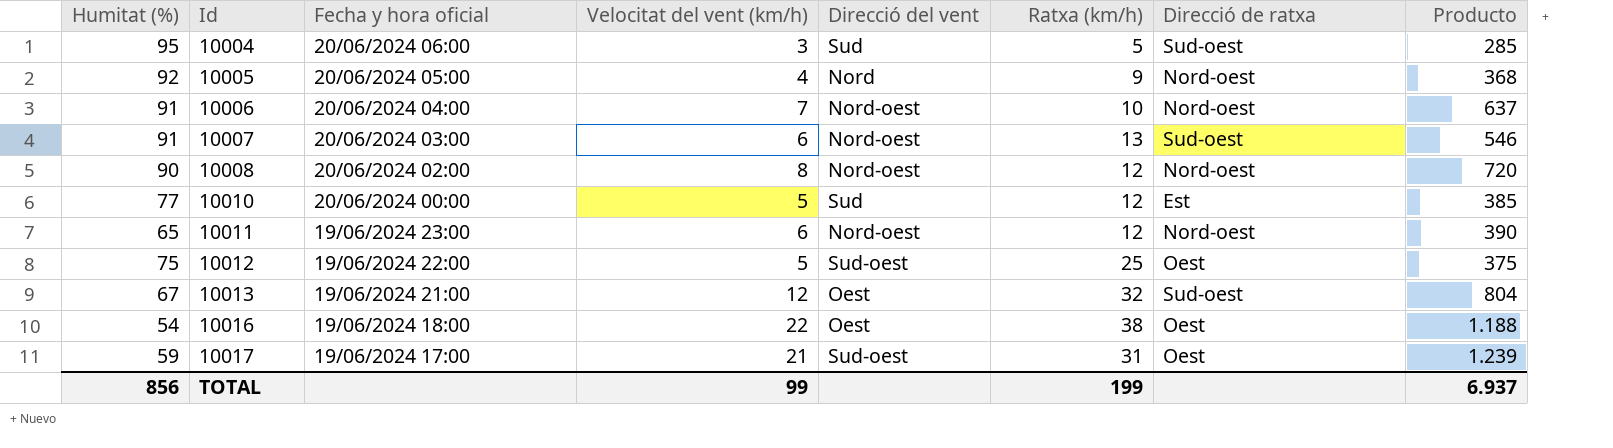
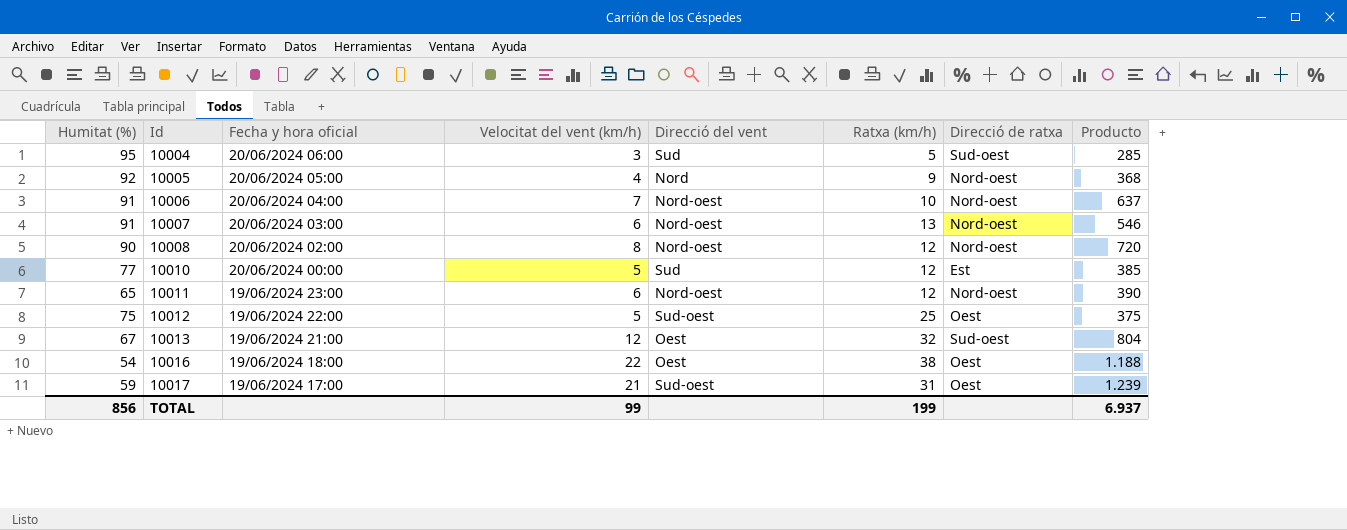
10007 | Direcció de ratxa: Sud-oest -> Nord-oest

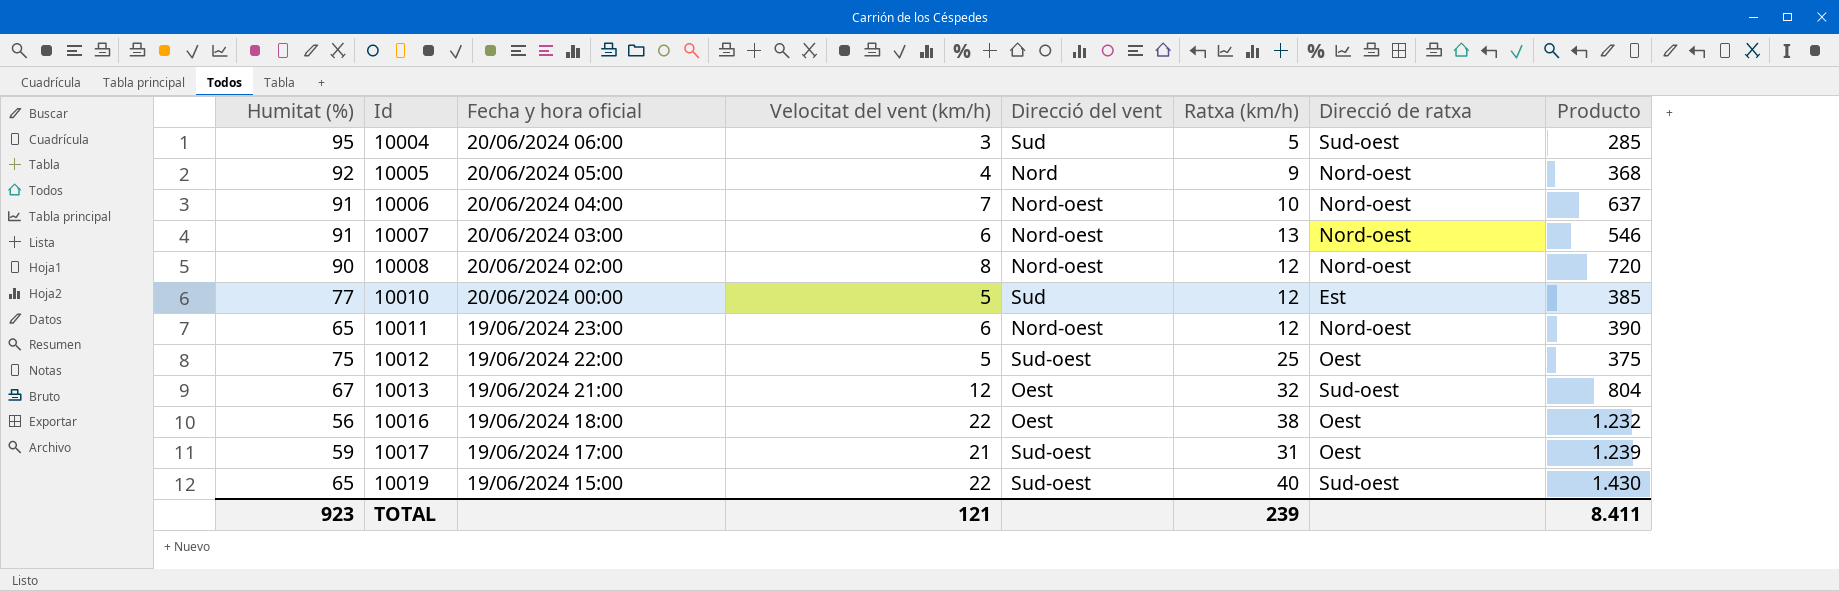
10016 | Humitat (%): 54 -> 56
10016 | Producto: 1.188 -> 1.232
row 10019: none -> 65 | 19/06/2024 15:00 | 22 | Sud-oest | 40 | Sud-oest | 1.430
TOTAL | Humitat (%): 856 -> 923
TOTAL | Velocitat del vent (km/h): 99 -> 121
TOTAL | Ratxa (km/h): 199 -> 239
TOTAL | Producto: 6.937 -> 8.411

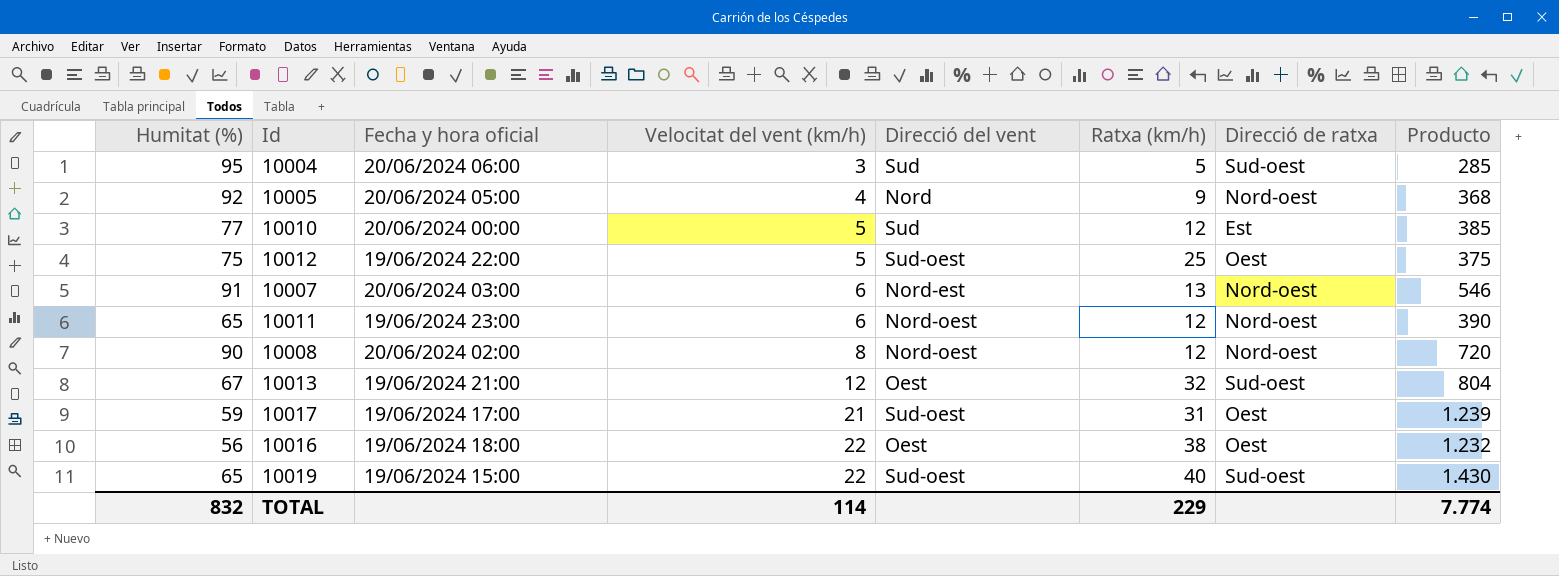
row order: Id ascending -> Velocitat del vent (km/h) ascending
row 10006: 91 | 20/06/2024 04:00 | 7 | Nord-oest | 10 | Nord-oest | 637 -> none
10007 | Direcció del vent: Nord-oest -> Nord-est
TOTAL | Humitat (%): 923 -> 832
TOTAL | Velocitat del vent (km/h): 121 -> 114
TOTAL | Ratxa (km/h): 239 -> 229
TOTAL | Producto: 8.411 -> 7.774

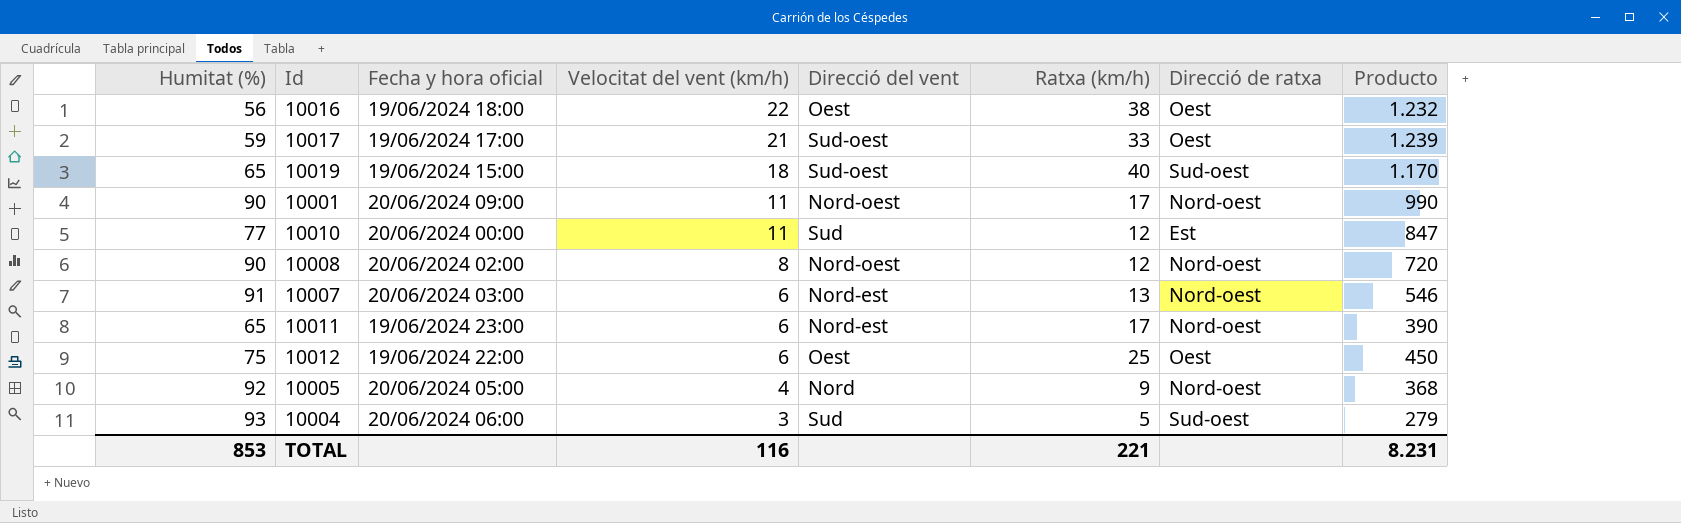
row order: Velocitat del vent (km/h) ascending -> Velocitat del vent (km/h) descending
row 10013: 67 | 19/06/2024 21:00 | 12 | Oest | 32 | Sud-oest | 804 -> none
10017 | Ratxa (km/h): 31 -> 33
10019 | Velocitat del vent (km/h): 22 -> 18
10019 | Producto: 1.430 -> 1.170
row 10001: none -> 90 | 20/06/2024 09:00 | 11 | Nord-oest | 17 | Nord-oest | 990
10010 | Velocitat del vent (km/h): 5 -> 11
10010 | Producto: 385 -> 847
10011 | Direcció del vent: Nord-oest -> Nord-est
10011 | Ratxa (km/h): 12 -> 17
10012 | Velocitat del vent (km/h): 5 -> 6
10012 | Direcció del vent: Sud-oest -> Oest
10012 | Producto: 375 -> 450
10004 | Humitat (%): 95 -> 93
10004 | Producto: 285 -> 279
TOTAL | Humitat (%): 832 -> 853
TOTAL | Velocitat del vent (km/h): 114 -> 116
TOTAL | Ratxa (km/h): 229 -> 221
TOTAL | Producto: 7.774 -> 8.231

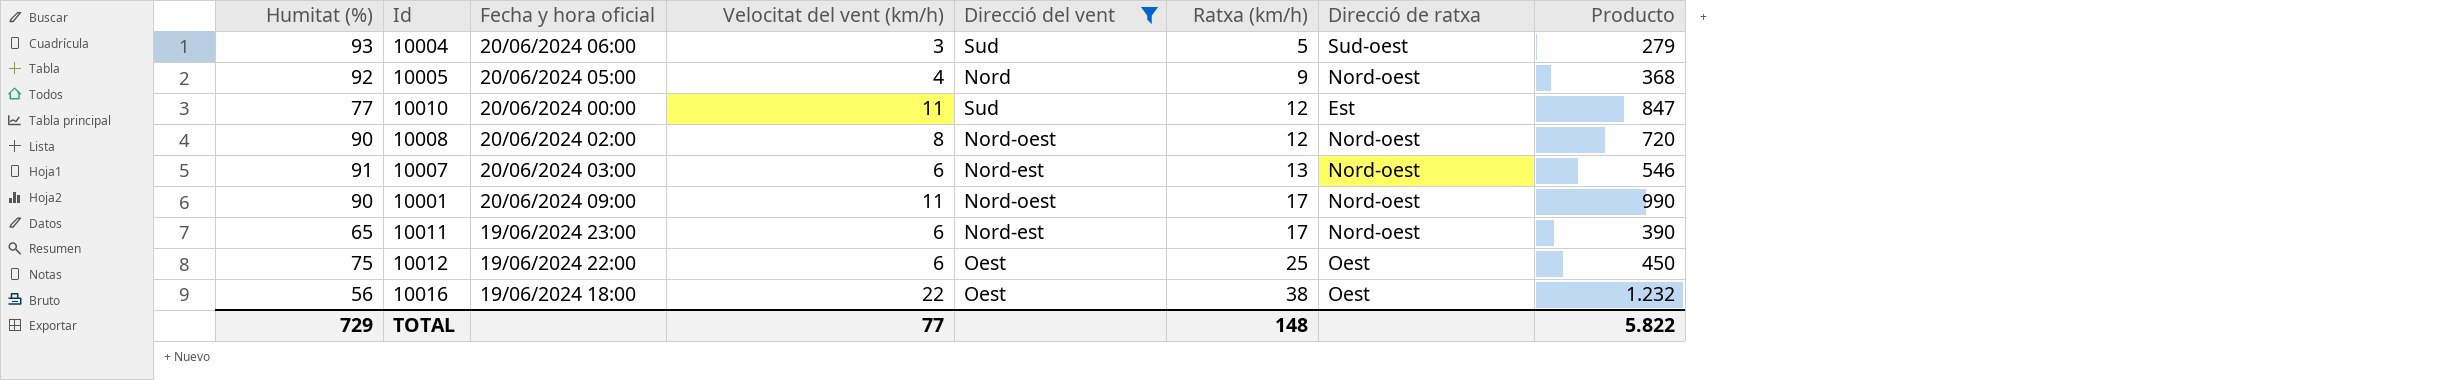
filter: none -> Direcció del vent != Sud-oest
row order: Velocitat del vent (km/h) descending -> Ratxa (km/h) ascending
TOTAL | Humitat (%): 853 -> 729
TOTAL | Velocitat del vent (km/h): 116 -> 77
TOTAL | Ratxa (km/h): 221 -> 148
TOTAL | Producto: 8.231 -> 5.822

